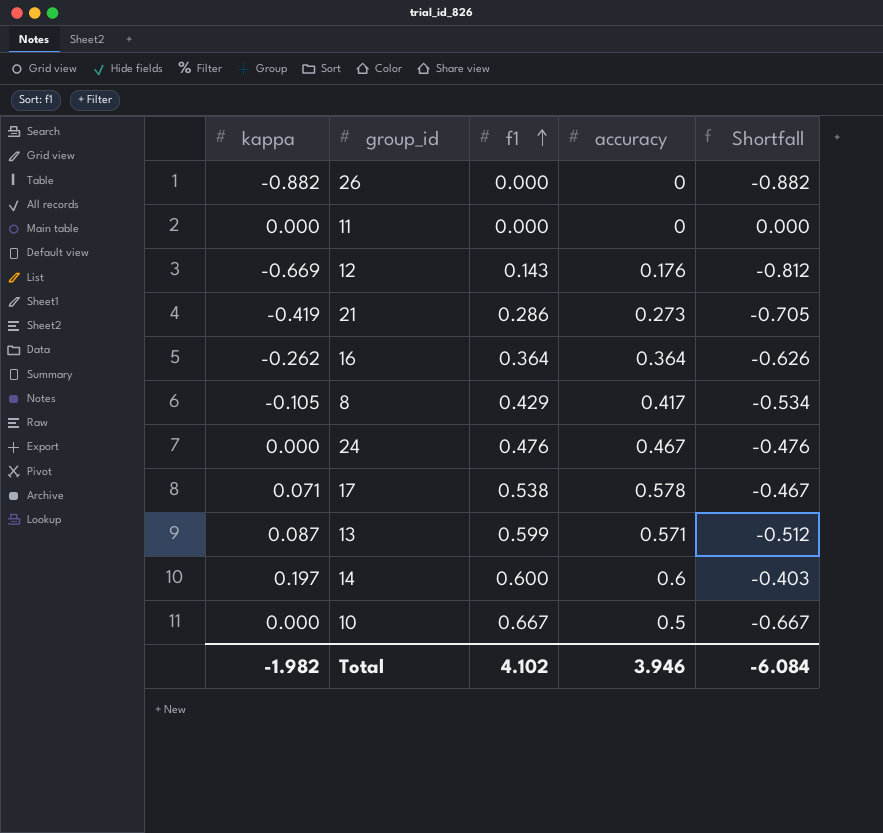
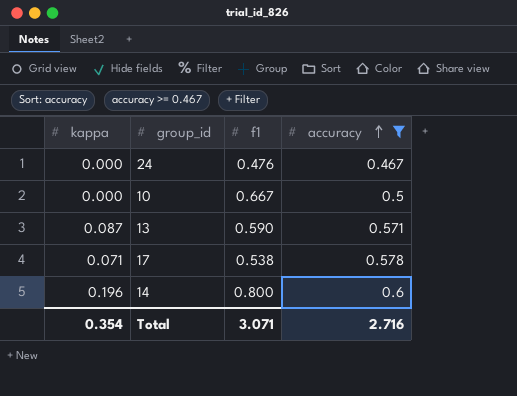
filter: none -> accuracy >= 0.467
row order: f1 ascending -> accuracy ascending
column Shortfall | formula: [kappa] - [f1] -> none
13 | f1: 0.599 -> 0.590
14 | kappa: 0.197 -> 0.196
14 | f1: 0.600 -> 0.800
Total | kappa: -1.982 -> 0.354
Total | f1: 4.102 -> 3.071
Total | accuracy: 3.946 -> 2.716

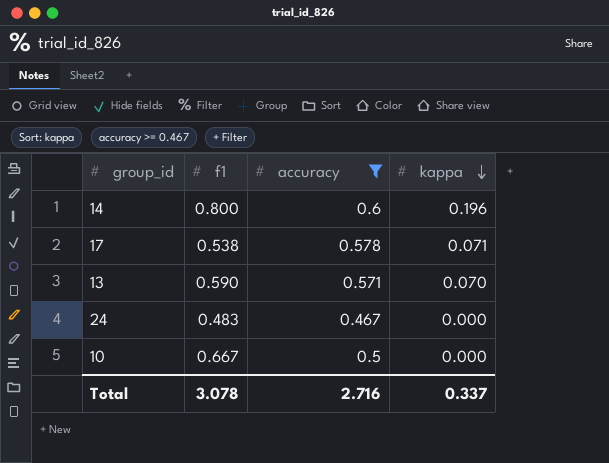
row order: accuracy ascending -> kappa descending
column kappa | position: 1 -> 4
13 | kappa: 0.087 -> 0.070
24 | f1: 0.476 -> 0.483
Total | f1: 3.071 -> 3.078
Total | kappa: 0.354 -> 0.337

